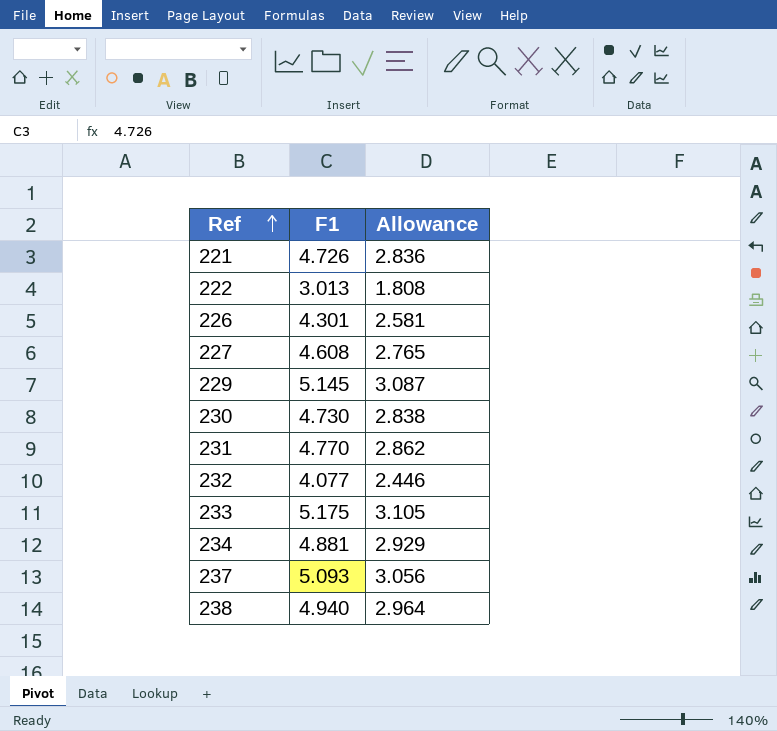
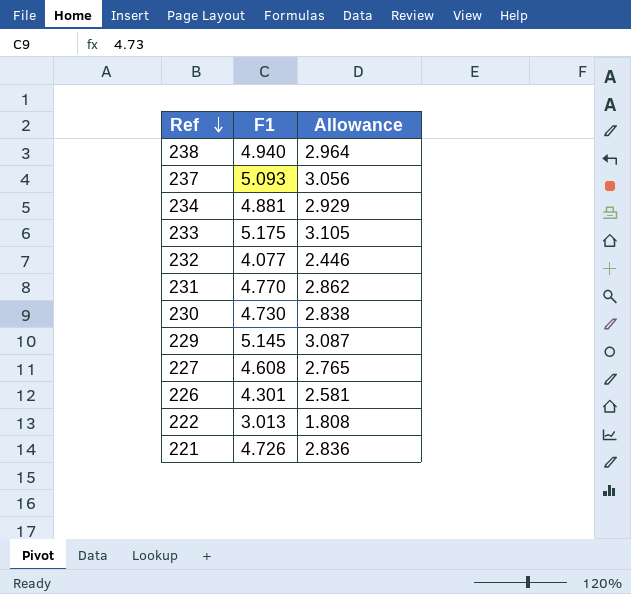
row order: Ref ascending -> Ref descending

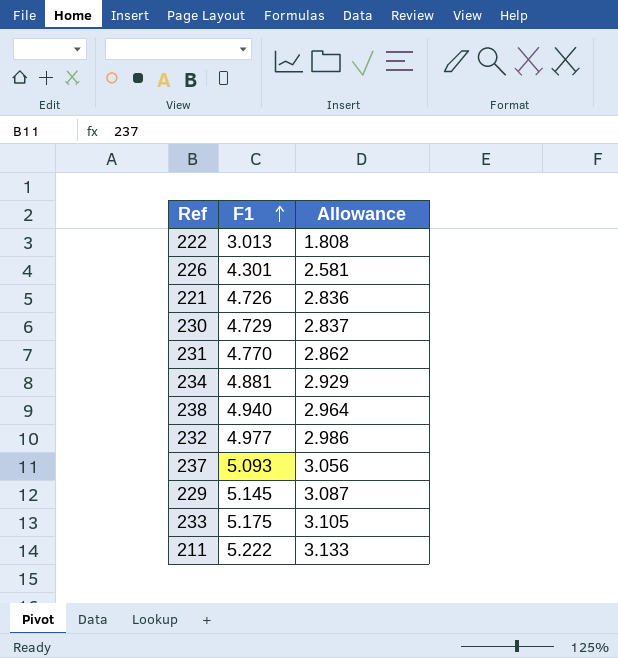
row order: Ref descending -> F1 ascending
row 227: 4.608 | 2.765 -> none
230 | F1: 4.730 -> 4.729
230 | Allowance: 2.838 -> 2.837
232 | F1: 4.077 -> 4.977
232 | Allowance: 2.446 -> 2.986
row 211: none -> 5.222 | 3.133

